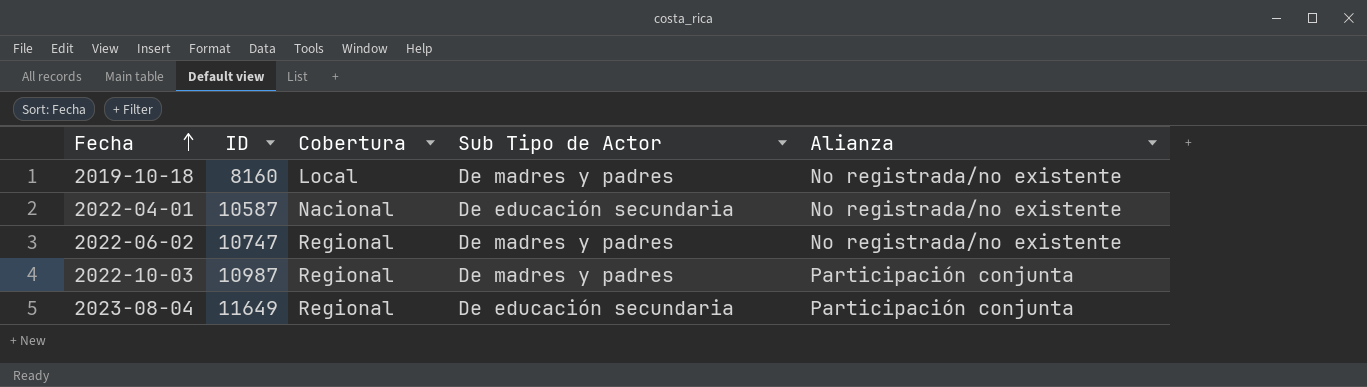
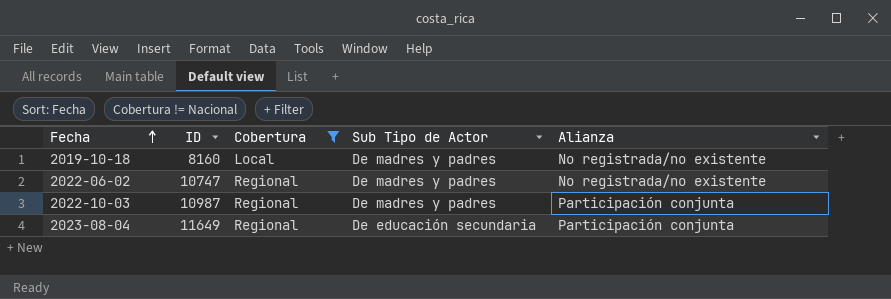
filter: none -> Cobertura != Nacional

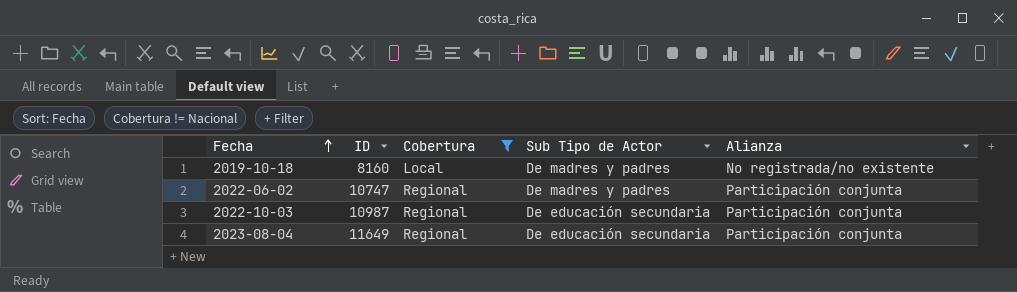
2022-06-02 | Alianza: No registrada/no existente -> Participación conjunta
2022-10-03 | Sub Tipo de Actor: De madres y padres -> De educación secundaria

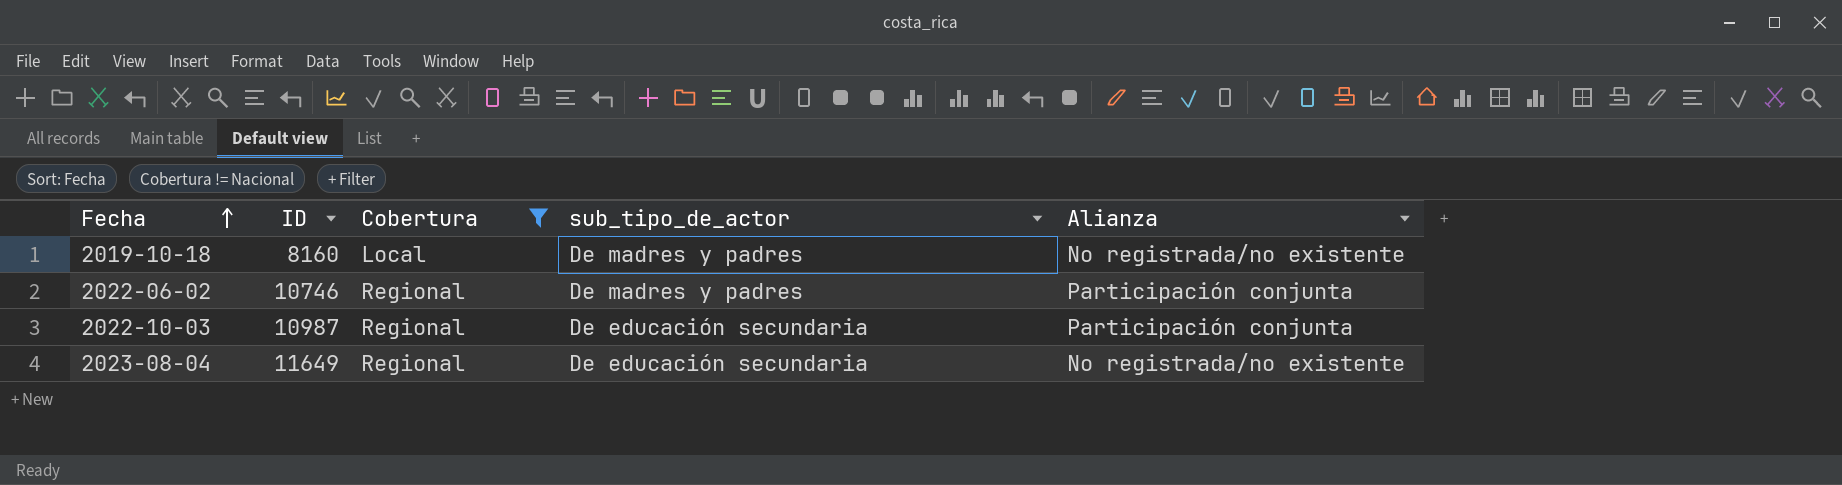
column name: Sub Tipo de Actor -> sub_tipo_de_actor
2022-06-02 | ID: 10747 -> 10746
2023-08-04 | Alianza: Participación conjunta -> No registrada/no existente

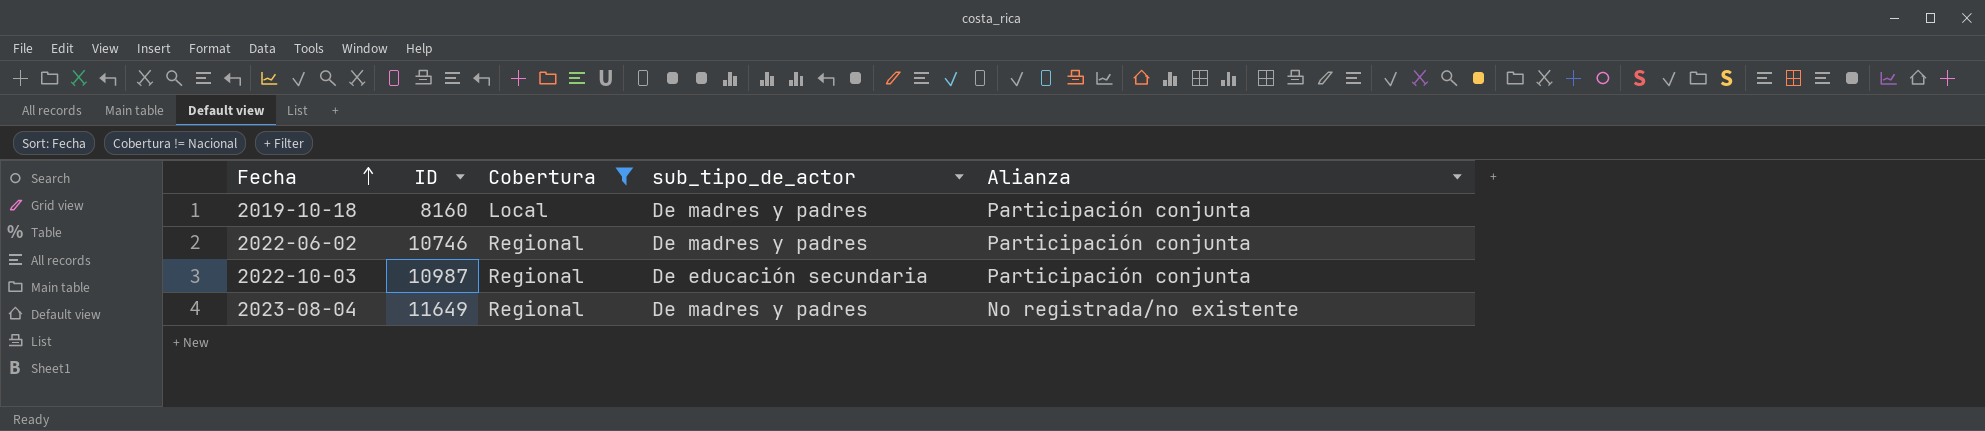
2019-10-18 | Alianza: No registrada/no existente -> Participación conjunta
2023-08-04 | sub_tipo_de_actor: De educación secundaria -> De madres y padres

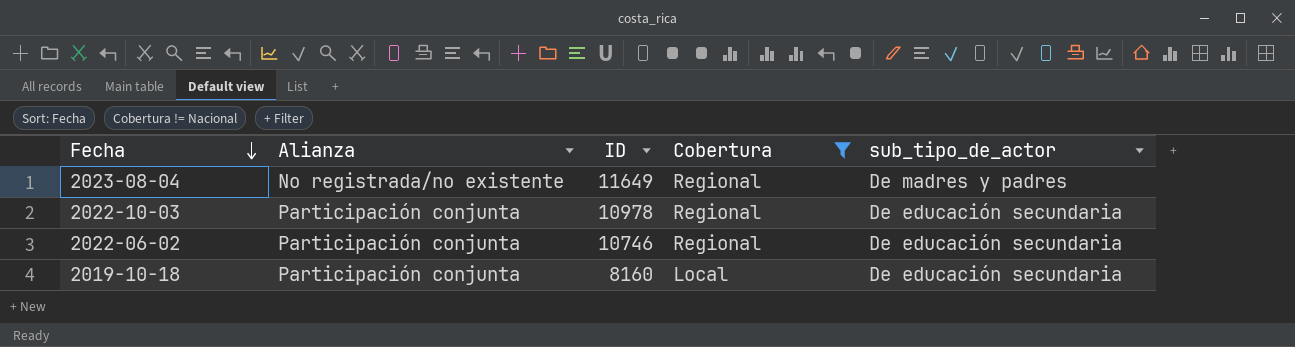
row order: Fecha ascending -> Fecha descending
column Alianza | position: 5 -> 2
2022-10-03 | ID: 10987 -> 10978
2022-06-02 | sub_tipo_de_actor: De madres y padres -> De educación secundaria
2019-10-18 | sub_tipo_de_actor: De madres y padres -> De educación secundaria

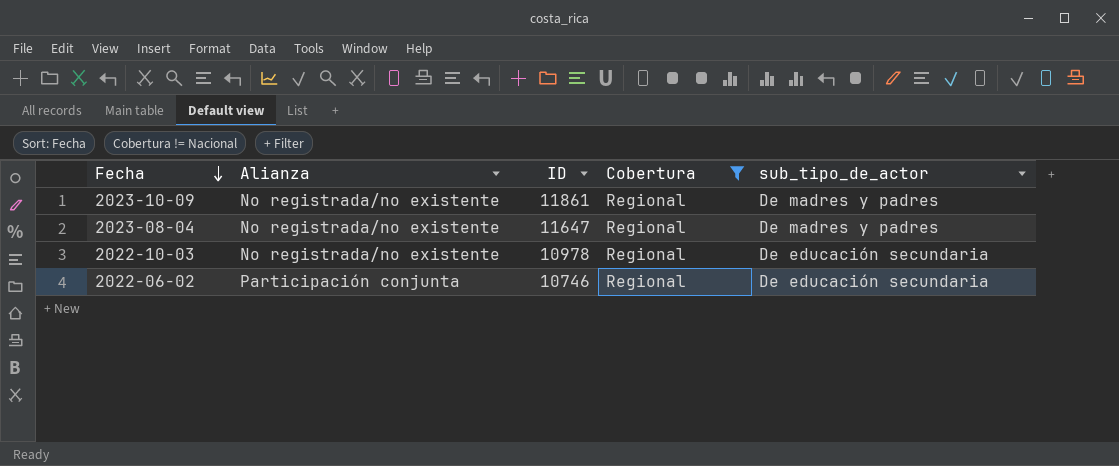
row 2019-10-18: Participación conjunta | 8160 | Local | De educación secundaria -> none
row 2023-10-09: none -> No registrada/no existente | 11861 | Regional | De madres y padres
2023-08-04 | ID: 11649 -> 11647
2022-10-03 | Alianza: Participación conjunta -> No registrada/no existente

